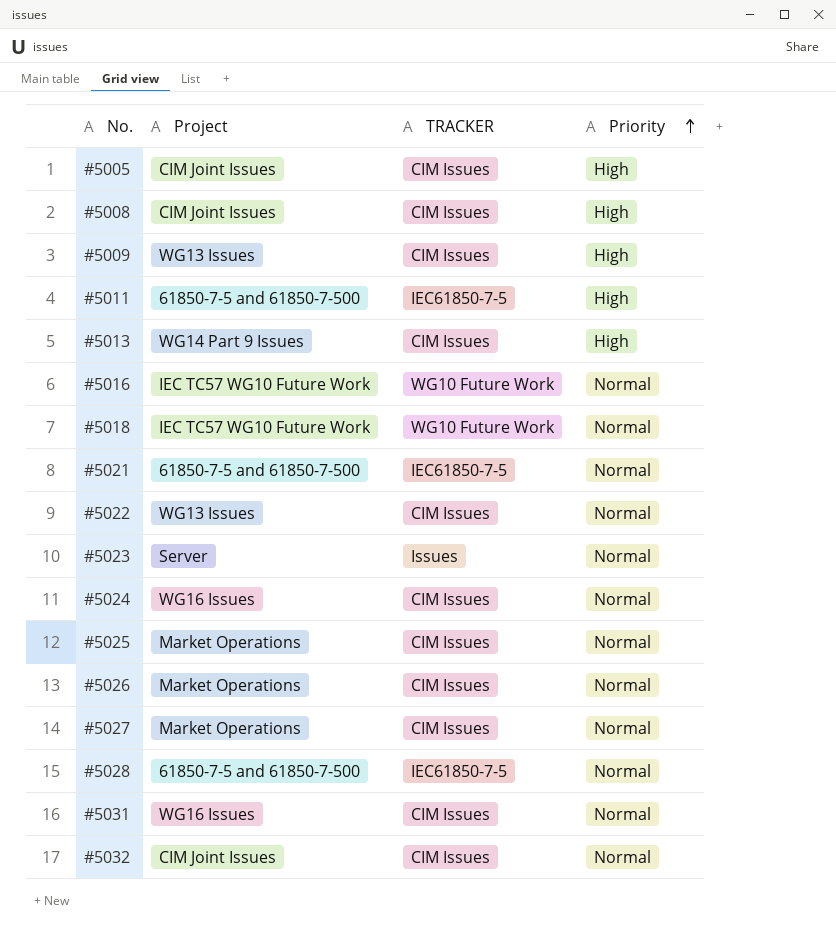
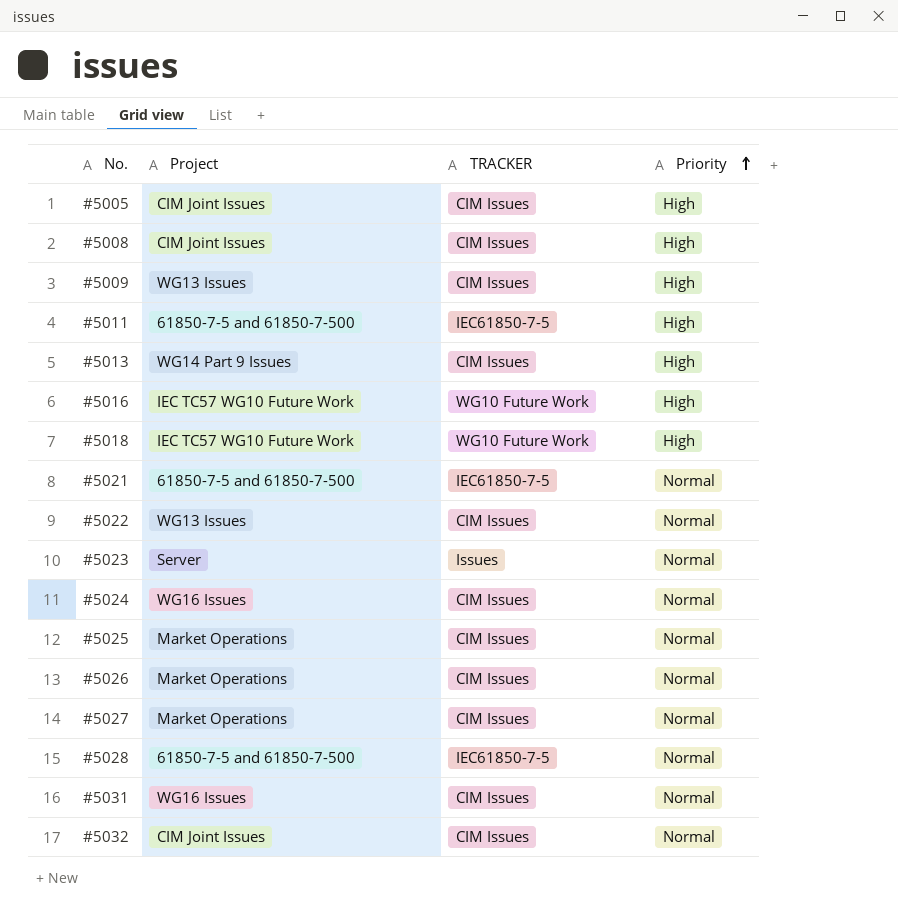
#5016 | Priority: Normal -> High
#5018 | Priority: Normal -> High

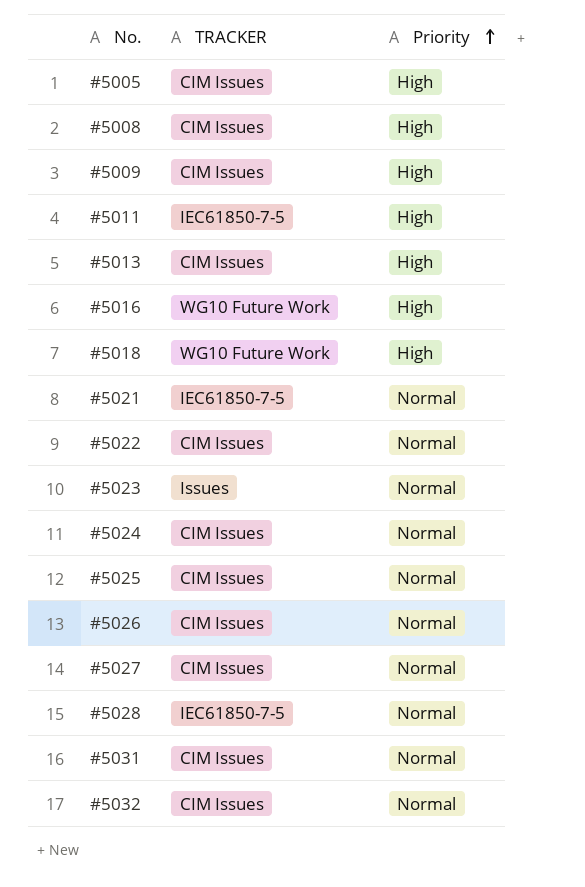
column Project | position: 2 -> none

